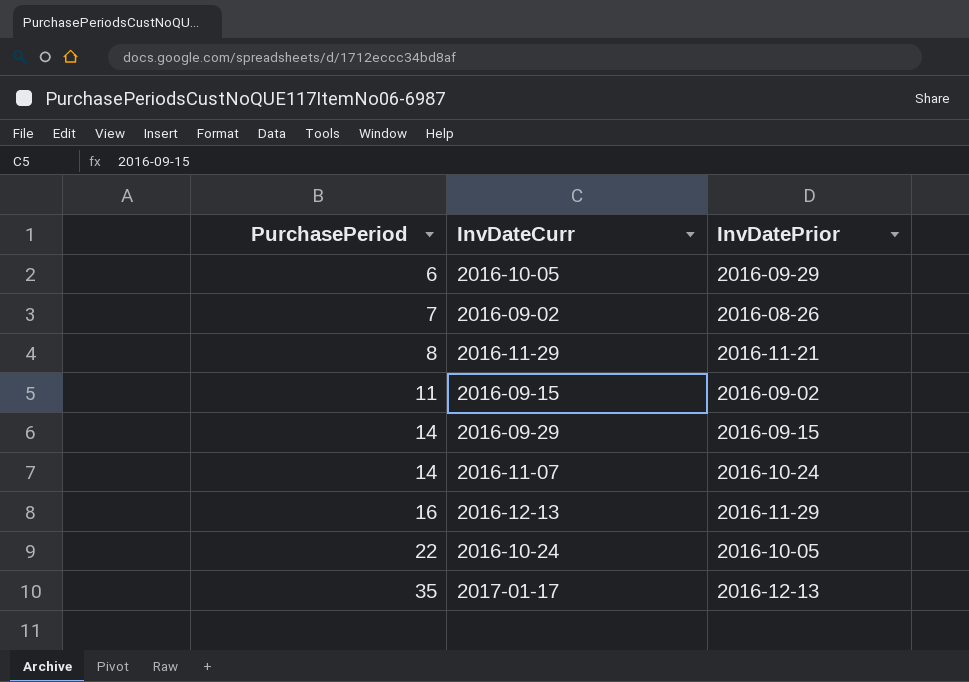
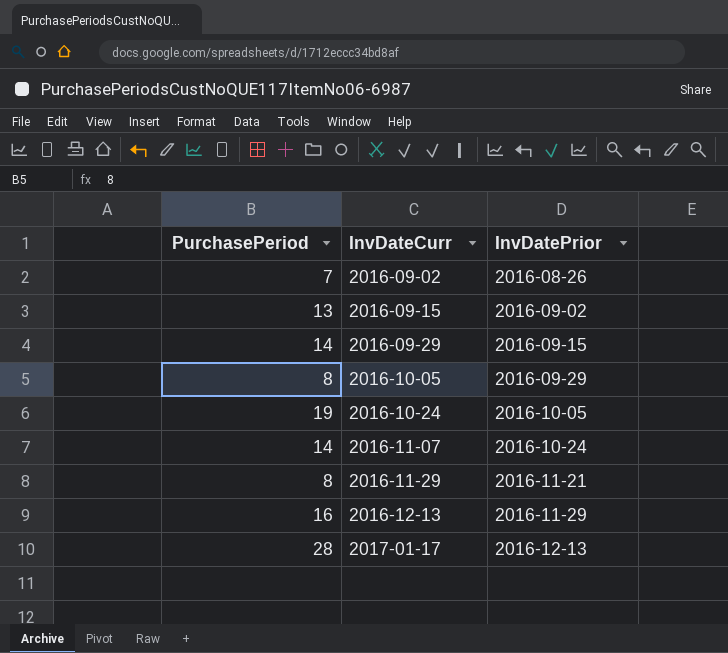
row order: PurchasePeriod ascending -> InvDateCurr ascending
2016-09-15 | PurchasePeriod: 11 -> 13
2016-10-05 | PurchasePeriod: 6 -> 8
2016-10-24 | PurchasePeriod: 22 -> 19
2017-01-17 | PurchasePeriod: 35 -> 28

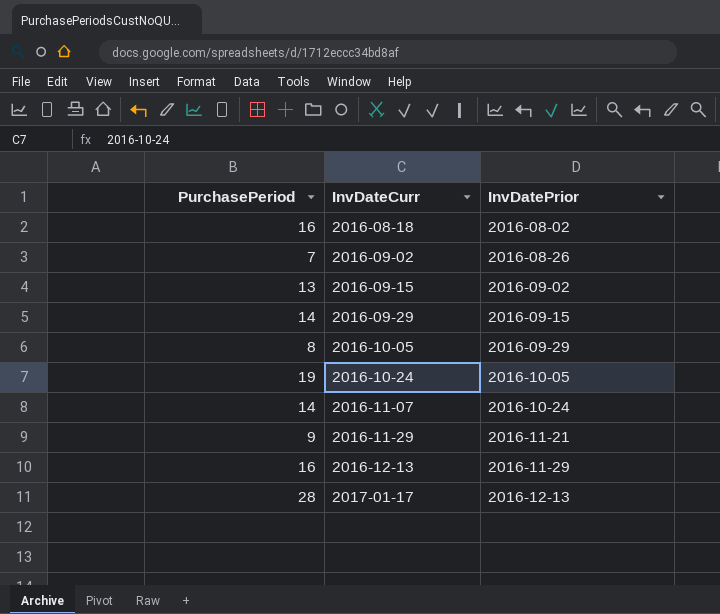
row 2016-08-18: none -> 16 | 2016-08-02
2016-11-29 | PurchasePeriod: 8 -> 9

